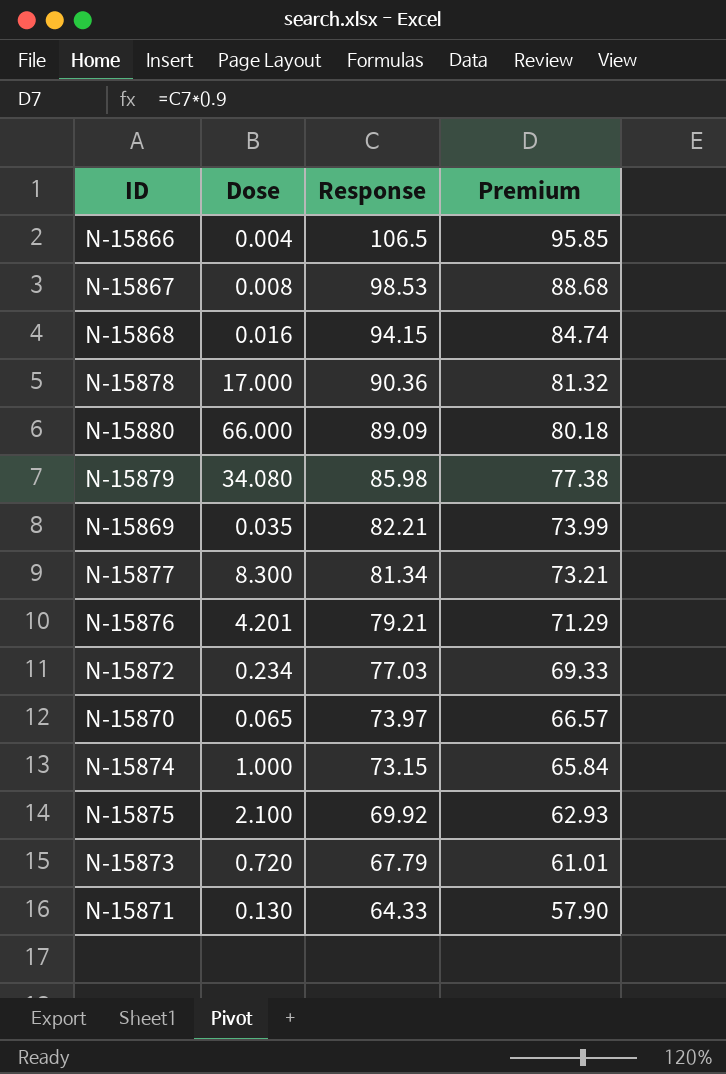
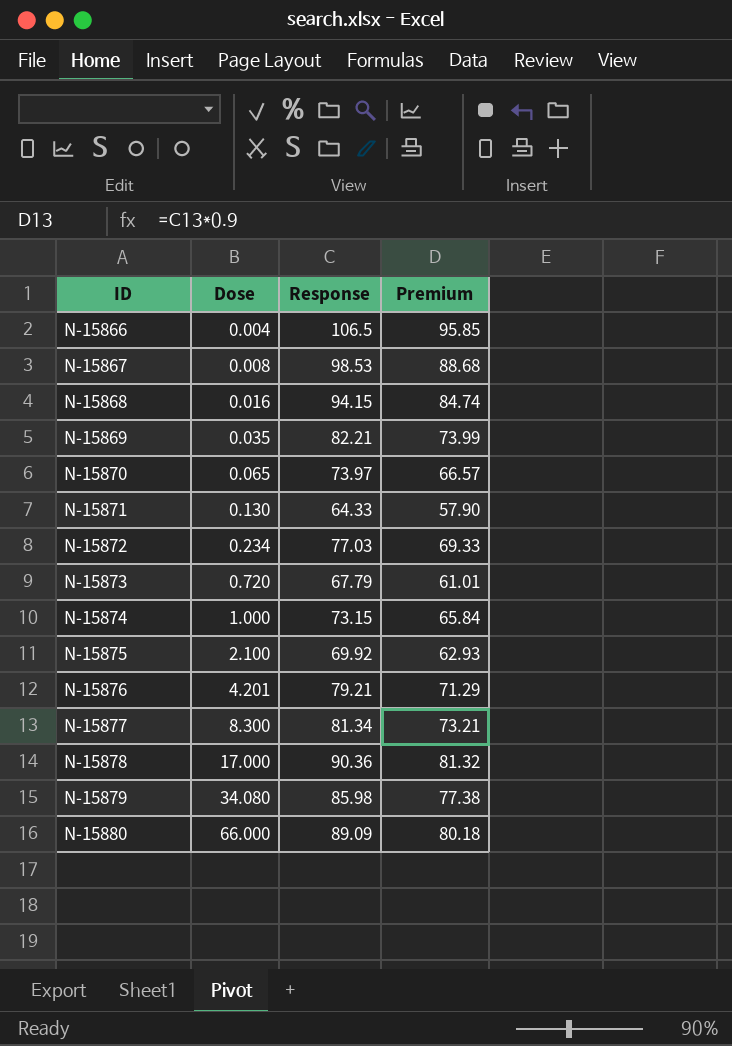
row order: Response descending -> ID ascending

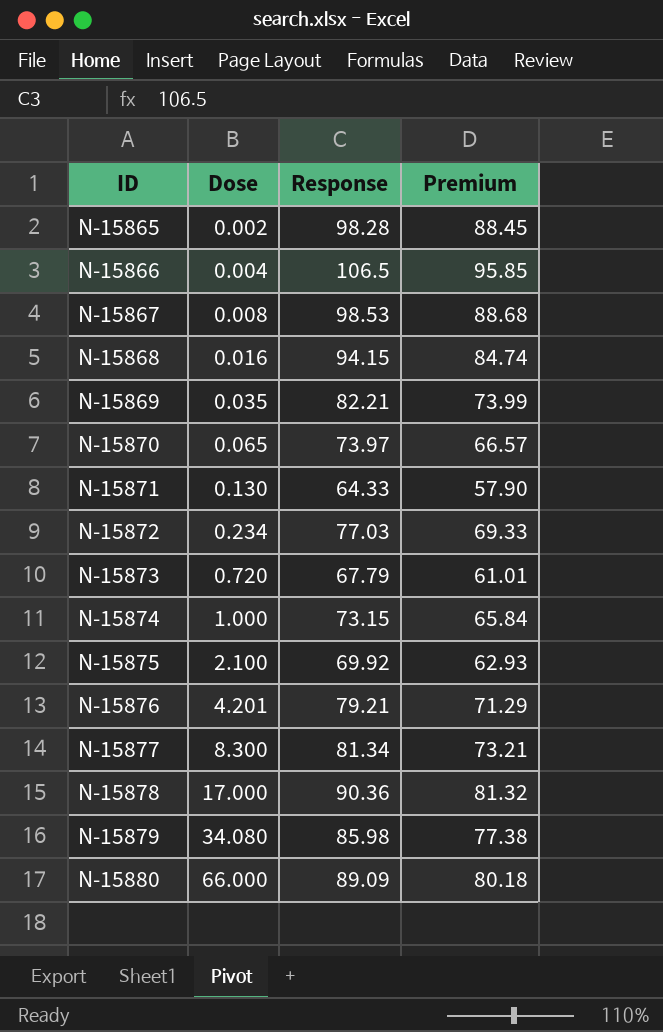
row N-15865: none -> 0.002 | 98.28 | 88.45

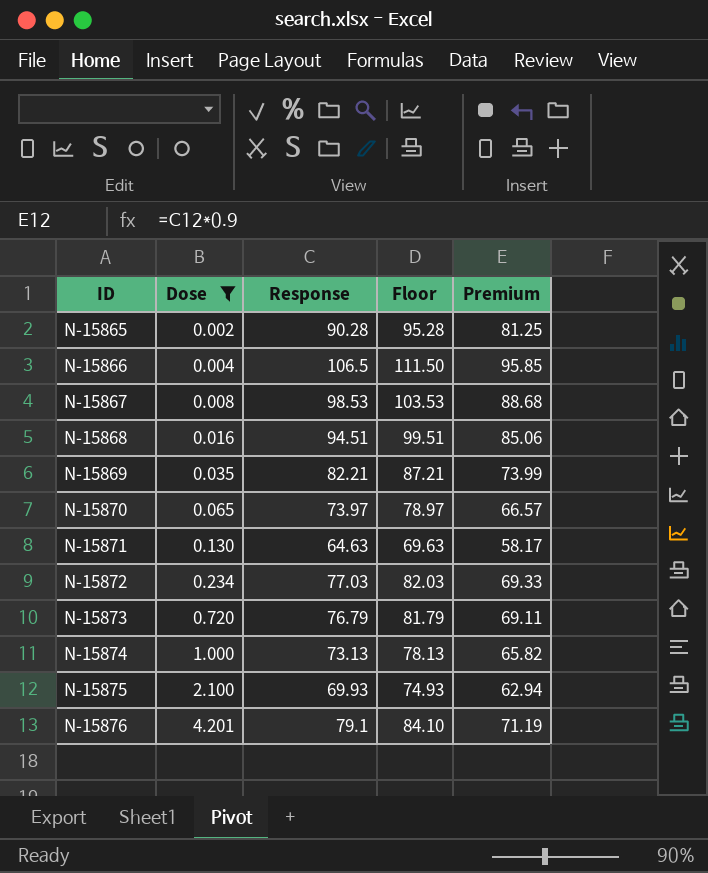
filter: none -> Dose <= 4.201
column Floor | formula: none -> [Response] + 5
N-15865 | Response: 98.28 -> 90.28
N-15865 | Premium: 88.45 -> 81.25
N-15868 | Response: 94.15 -> 94.51
N-15868 | Premium: 84.74 -> 85.06
N-15871 | Response: 64.33 -> 64.63
N-15871 | Premium: 57.90 -> 58.17
N-15873 | Response: 67.79 -> 76.79
N-15873 | Premium: 61.01 -> 69.11
N-15874 | Response: 73.15 -> 73.13
N-15874 | Premium: 65.84 -> 65.82
N-15875 | Response: 69.92 -> 69.93
N-15875 | Premium: 62.93 -> 62.94
N-15876 | Response: 79.21 -> 79.1
N-15876 | Premium: 71.29 -> 71.19

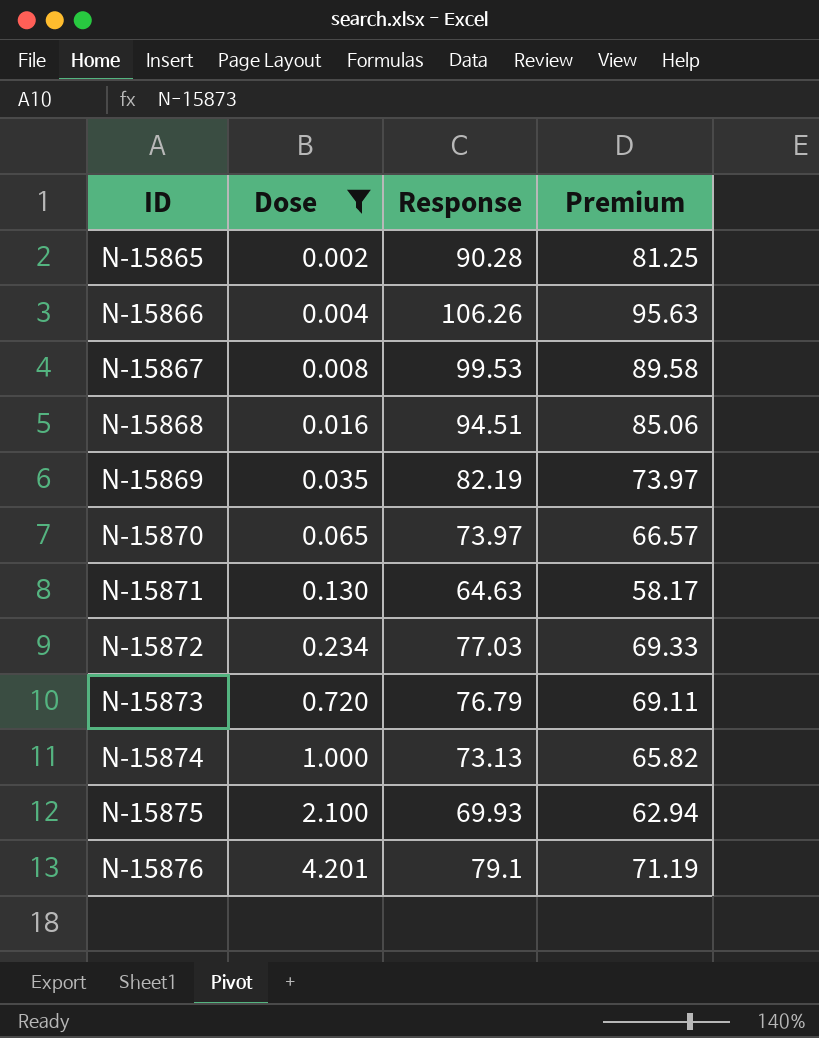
column Floor | formula: [Response] + 5 -> none
N-15866 | Response: 106.5 -> 106.26
N-15866 | Premium: 95.85 -> 95.63
N-15867 | Response: 98.53 -> 99.53
N-15867 | Premium: 88.68 -> 89.58
N-15869 | Response: 82.21 -> 82.19
N-15869 | Premium: 73.99 -> 73.97

